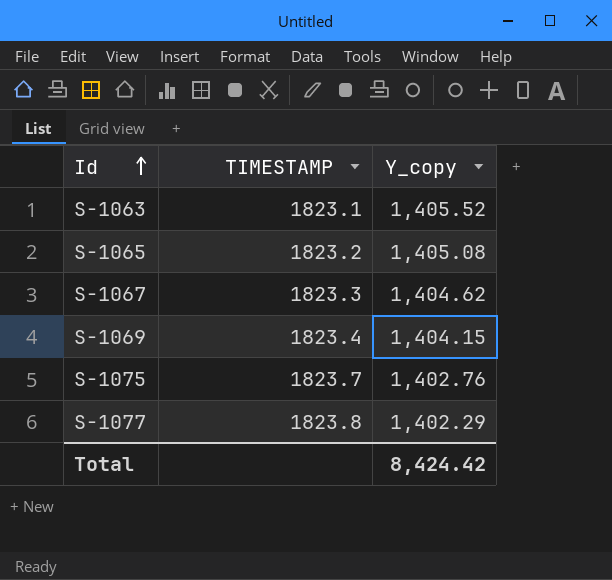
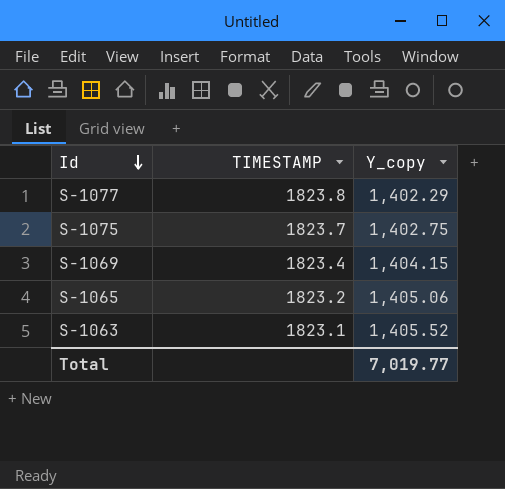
row order: Id ascending -> Id descending
row S-1067: 1823.3 | 1,404.62 -> none
S-1075 | Y_copy: 1,402.76 -> 1,402.75
S-1065 | Y_copy: 1,405.08 -> 1,405.06
Total | Y_copy: 8,424.42 -> 7,019.77

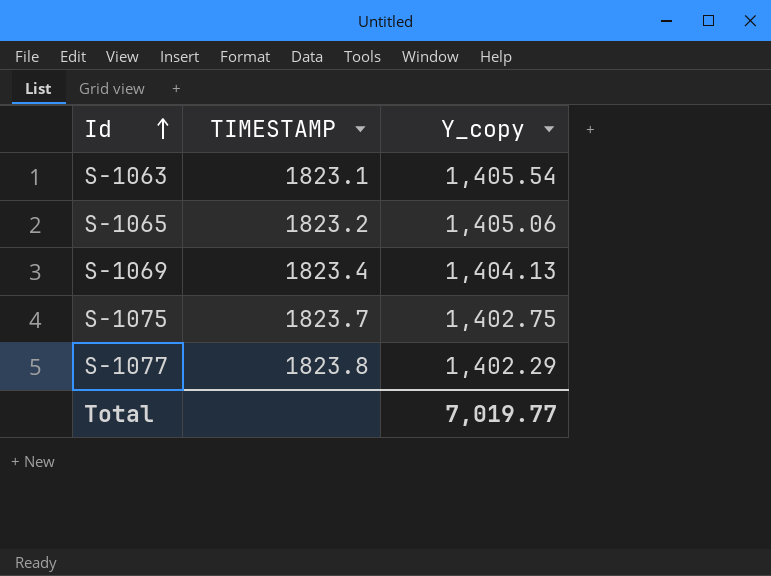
row order: Id descending -> Id ascending
S-1063 | Y_copy: 1,405.52 -> 1,405.54
S-1069 | Y_copy: 1,404.15 -> 1,404.13

